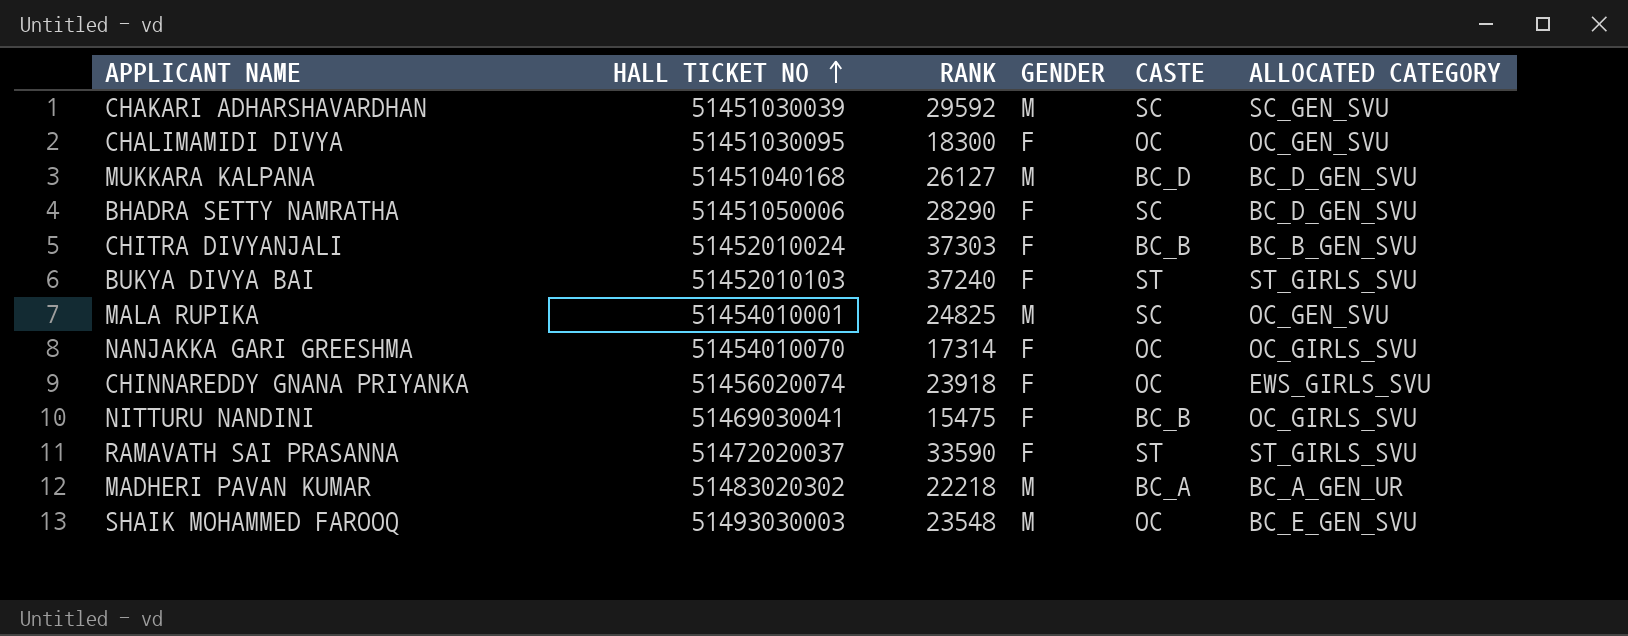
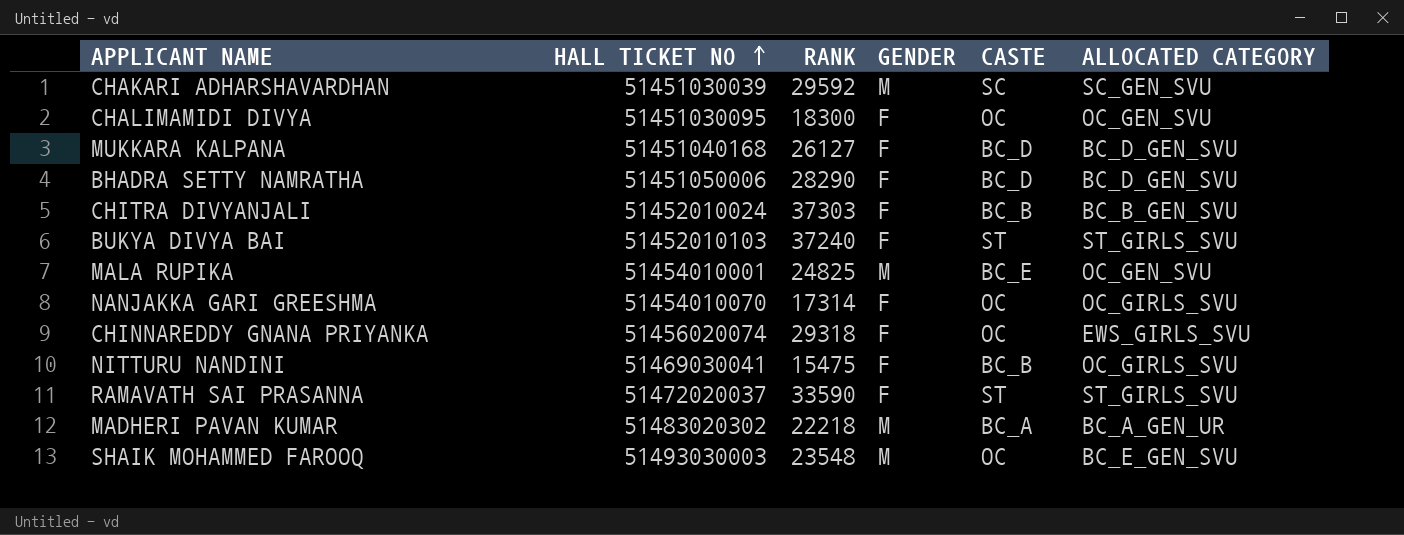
MUKKARA KALPANA | GENDER: M -> F
BHADRA SETTY NAMRATHA | CASTE: SC -> BC_D
MALA RUPIKA | CASTE: SC -> BC_E
CHINNAREDDY GNANA PRIYANKA | RANK: 23918 -> 29318

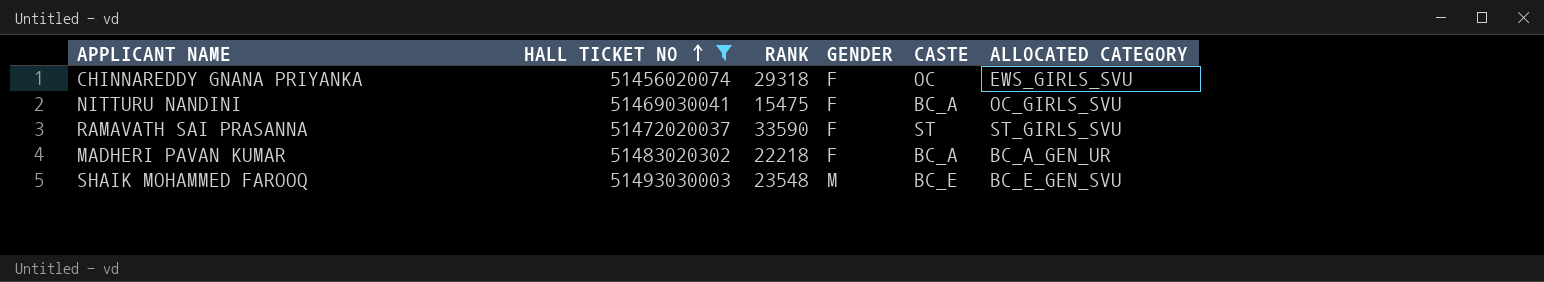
filter: none -> HALL TICKET NO >= 51456020074
NITTURU NANDINI | CASTE: BC_B -> BC_A
MADHERI PAVAN KUMAR | GENDER: M -> F
SHAIK MOHAMMED FAROOQ | CASTE: OC -> BC_E

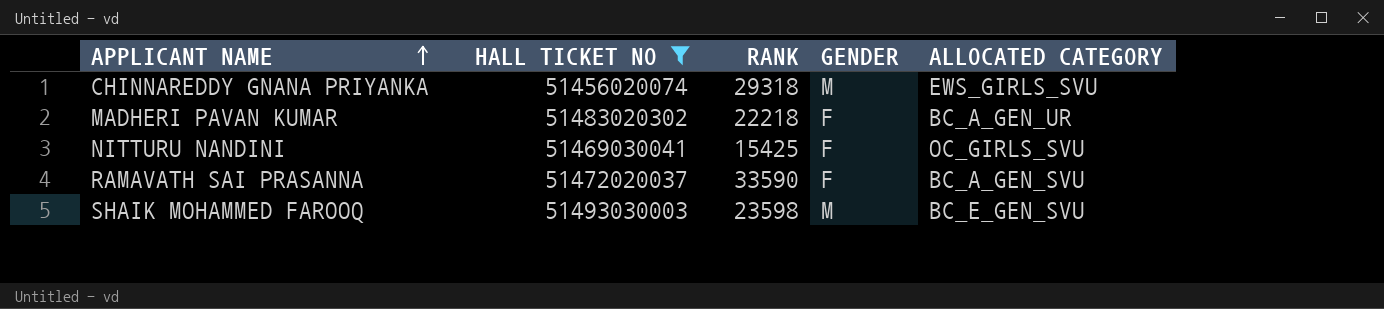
row order: HALL TICKET NO ascending -> APPLICANT NAME ascending
column CASTE | position: 5 -> none
CHINNAREDDY GNANA PRIYANKA | GENDER: F -> M
NITTURU NANDINI | RANK: 15475 -> 15425
RAMAVATH SAI PRASANNA | ALLOCATED CATEGORY: ST_GIRLS_SVU -> BC_A_GEN_SVU
SHAIK MOHAMMED FAROOQ | RANK: 23548 -> 23598

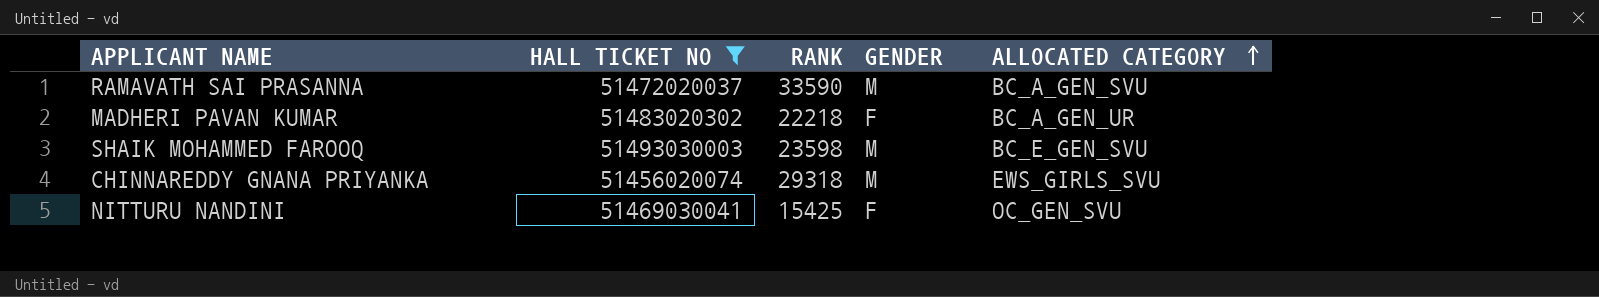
row order: APPLICANT NAME ascending -> ALLOCATED CATEGORY ascending
RAMAVATH SAI PRASANNA | GENDER: F -> M
NITTURU NANDINI | ALLOCATED CATEGORY: OC_GIRLS_SVU -> OC_GEN_SVU

